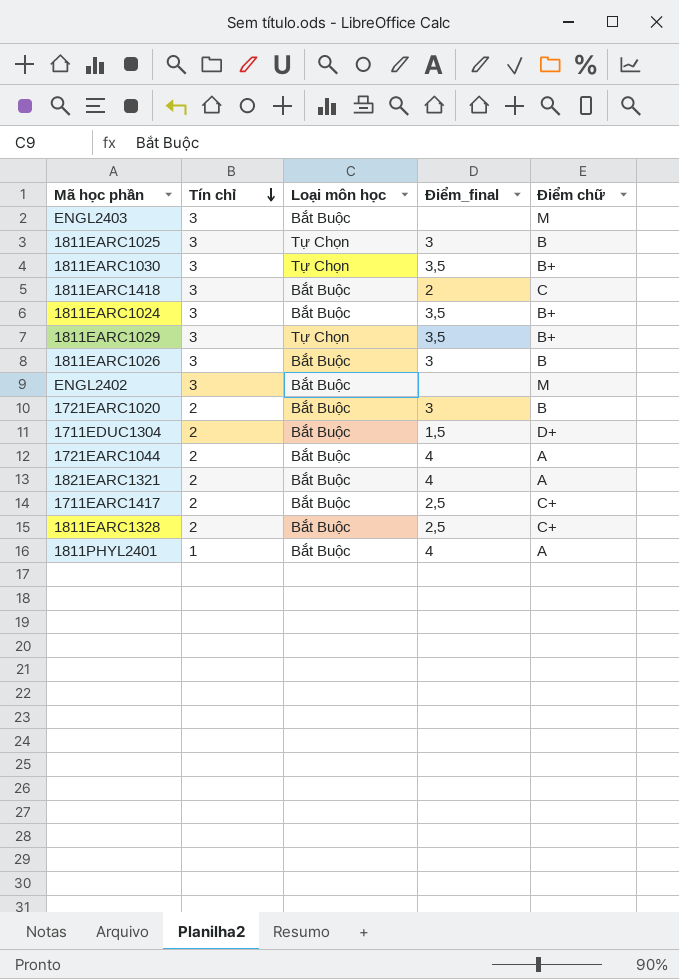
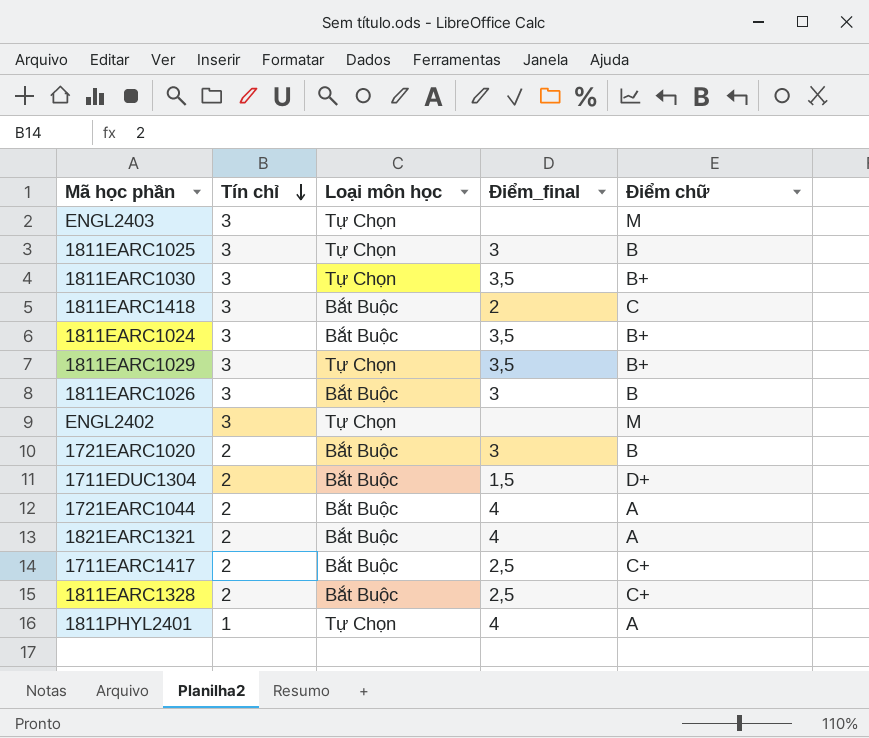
ENGL2403 | Loại môn học: Bắt Buộc -> Tự Chọn
ENGL2402 | Loại môn học: Bắt Buộc -> Tự Chọn
1811PHYL2401 | Loại môn học: Bắt Buộc -> Tự Chọn

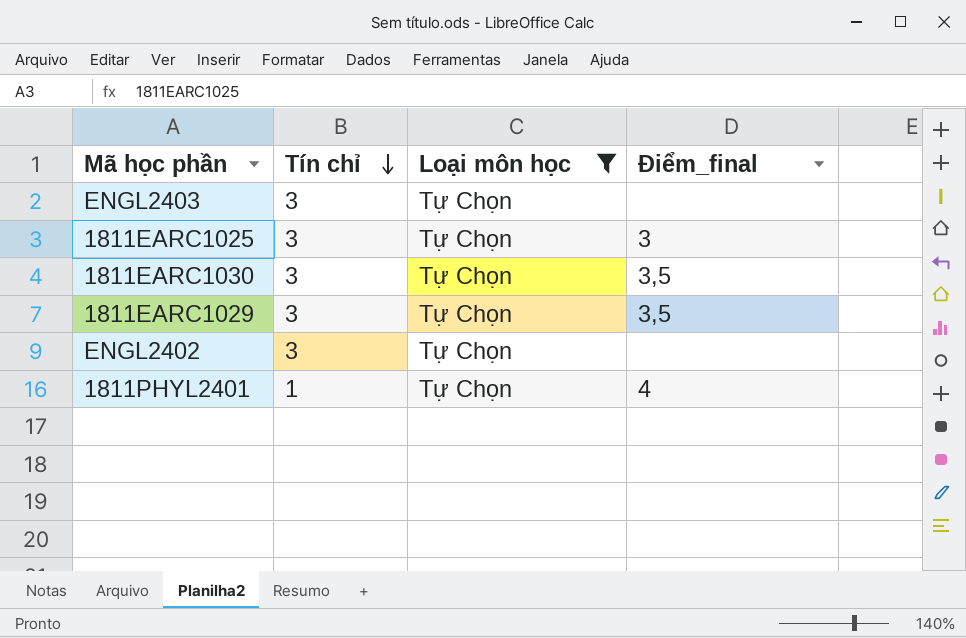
filter: none -> Loại môn học = Tự Chọn
column Điểm chữ | position: 5 -> none

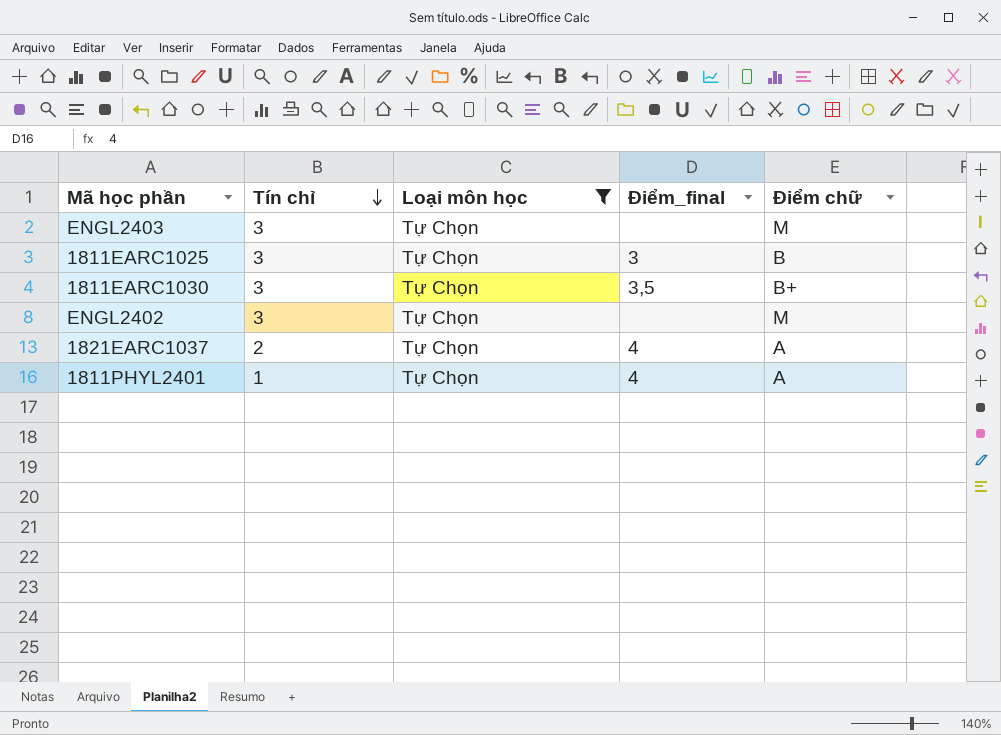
column Điểm chữ | position: none -> 5
row 1811EARC1029: 3 | Tự Chọn | 3,5 -> none
row 1821EARC1037: none -> 2 | Tự Chọn | 4 | A

